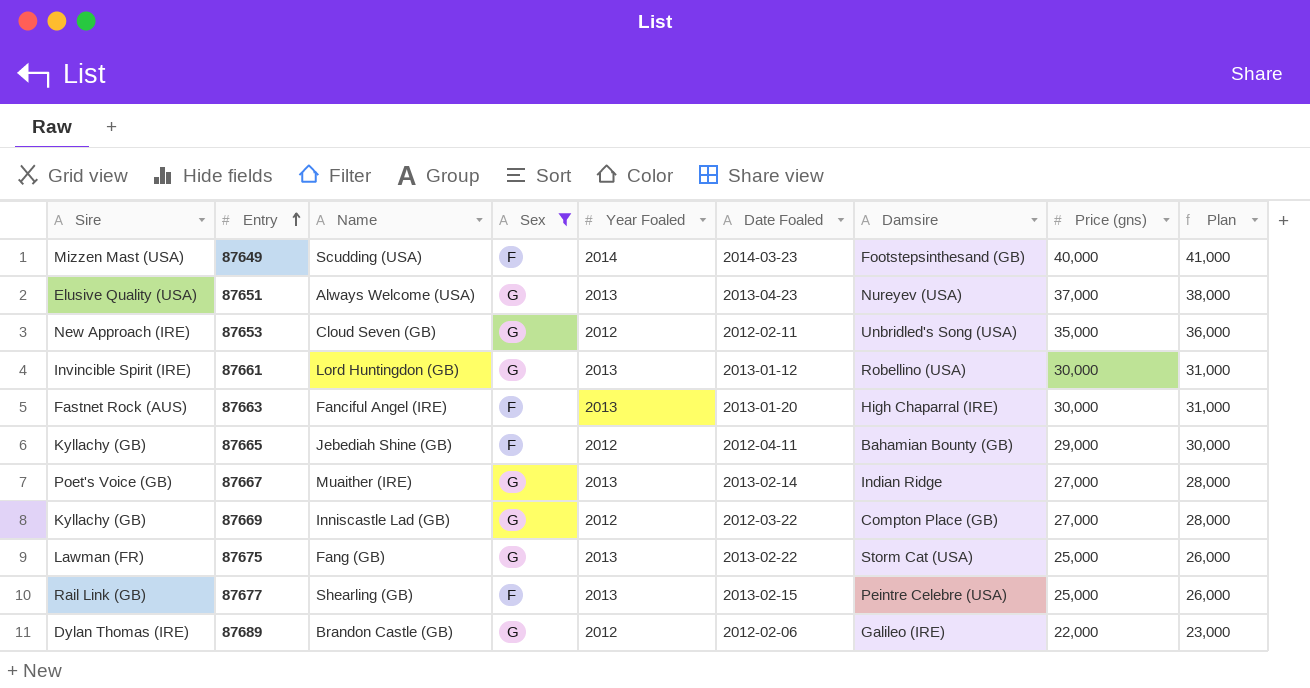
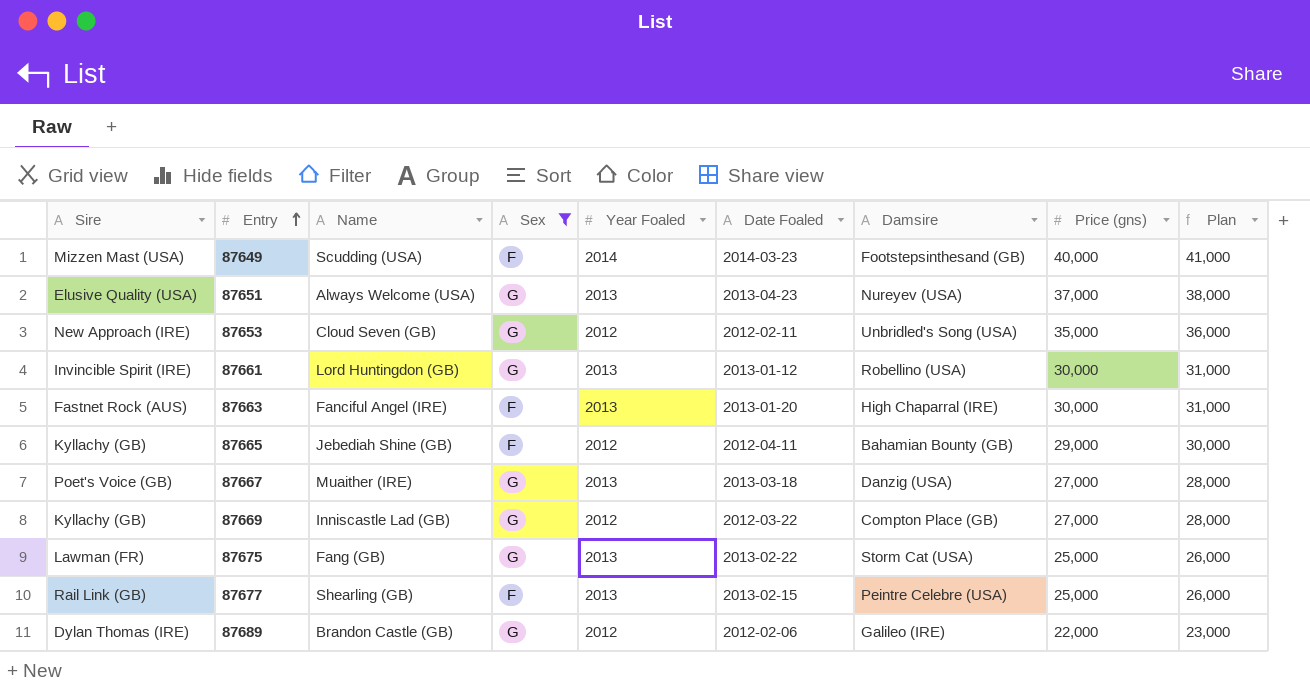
87667 | Date Foaled: 2013-02-14 -> 2013-03-18
87667 | Damsire: Indian Ridge -> Danzig (USA)

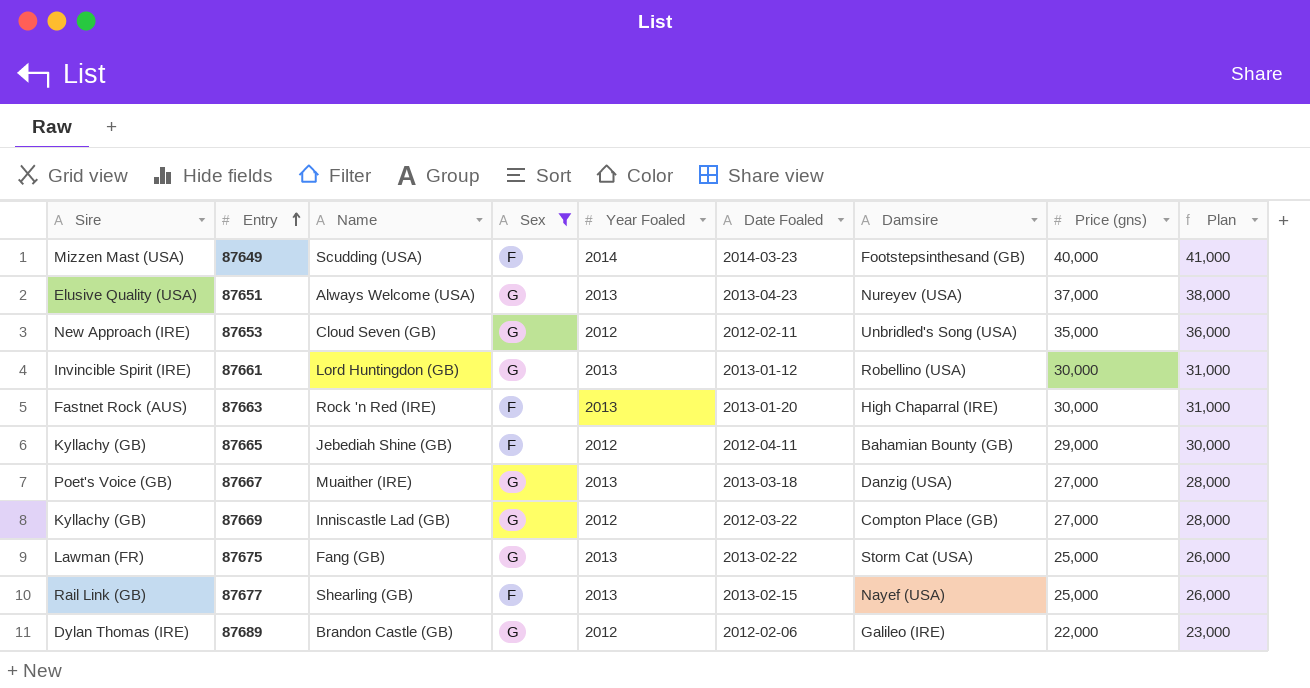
87663 | Name: Fanciful Angel (IRE) -> Rock 'n Red (IRE)
87677 | Damsire: Peintre Celebre (USA) -> Nayef (USA)

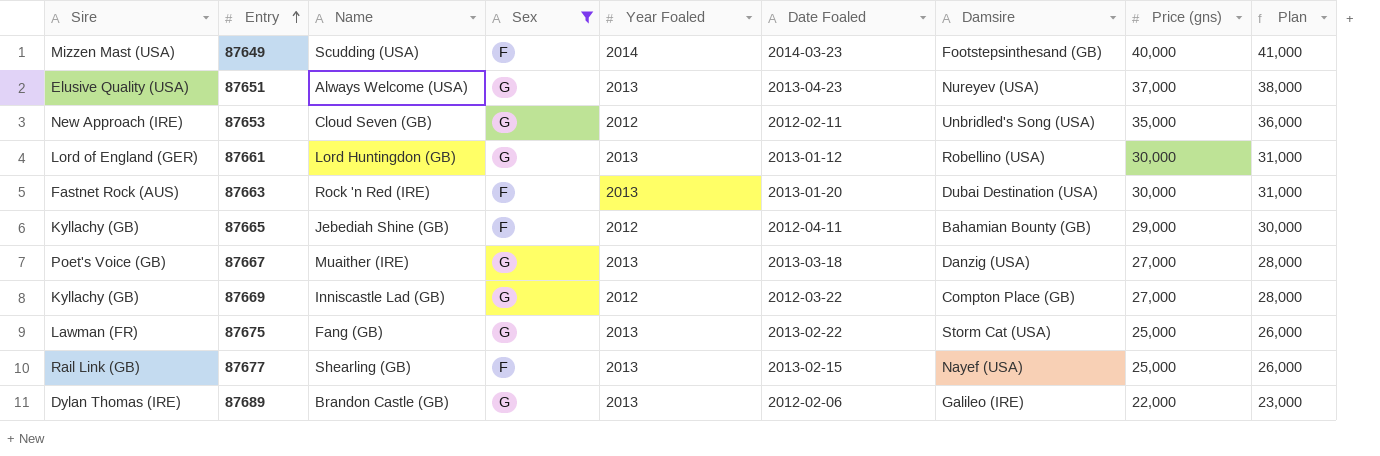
87661 | Sire: Invincible Spirit (IRE) -> Lord of England (GER)
87663 | Damsire: High Chaparral (IRE) -> Dubai Destination (USA)
87689 | Year Foaled: 2012 -> 2013

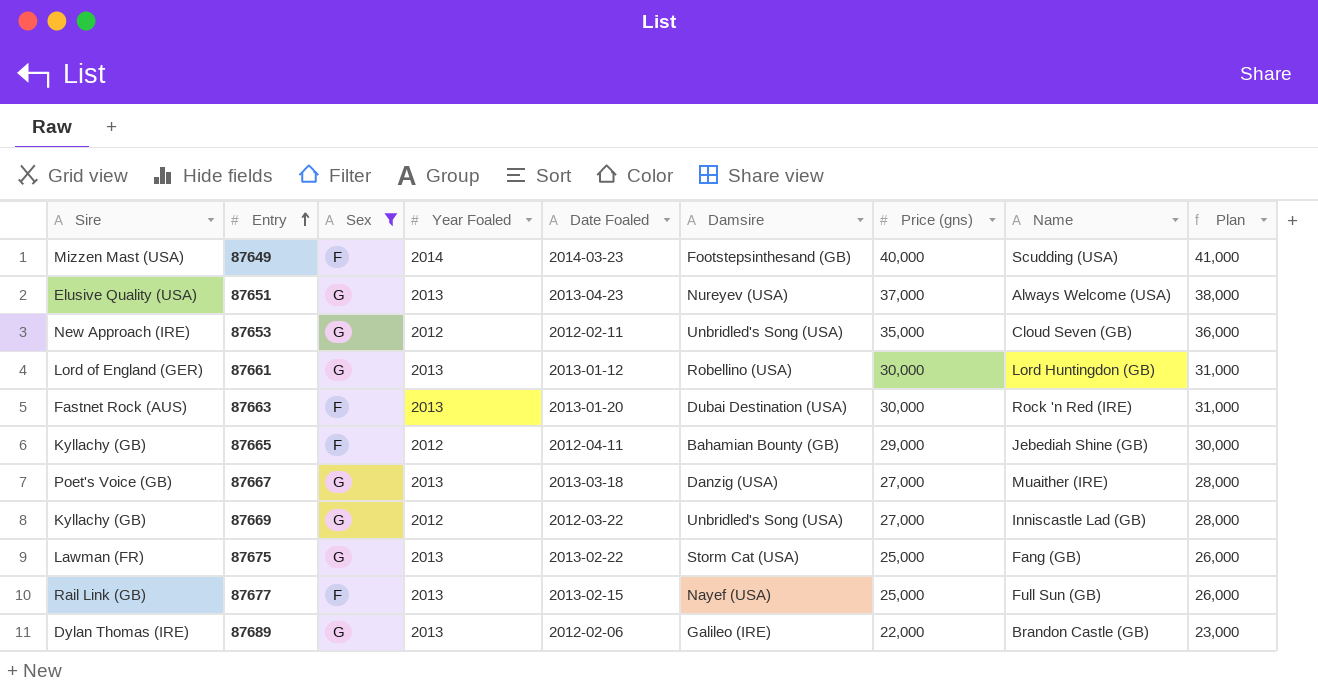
column Name | position: 3 -> 8
87669 | Damsire: Compton Place (GB) -> Unbridled's Song (USA)
87677 | Name: Shearling (GB) -> Full Sun (GB)

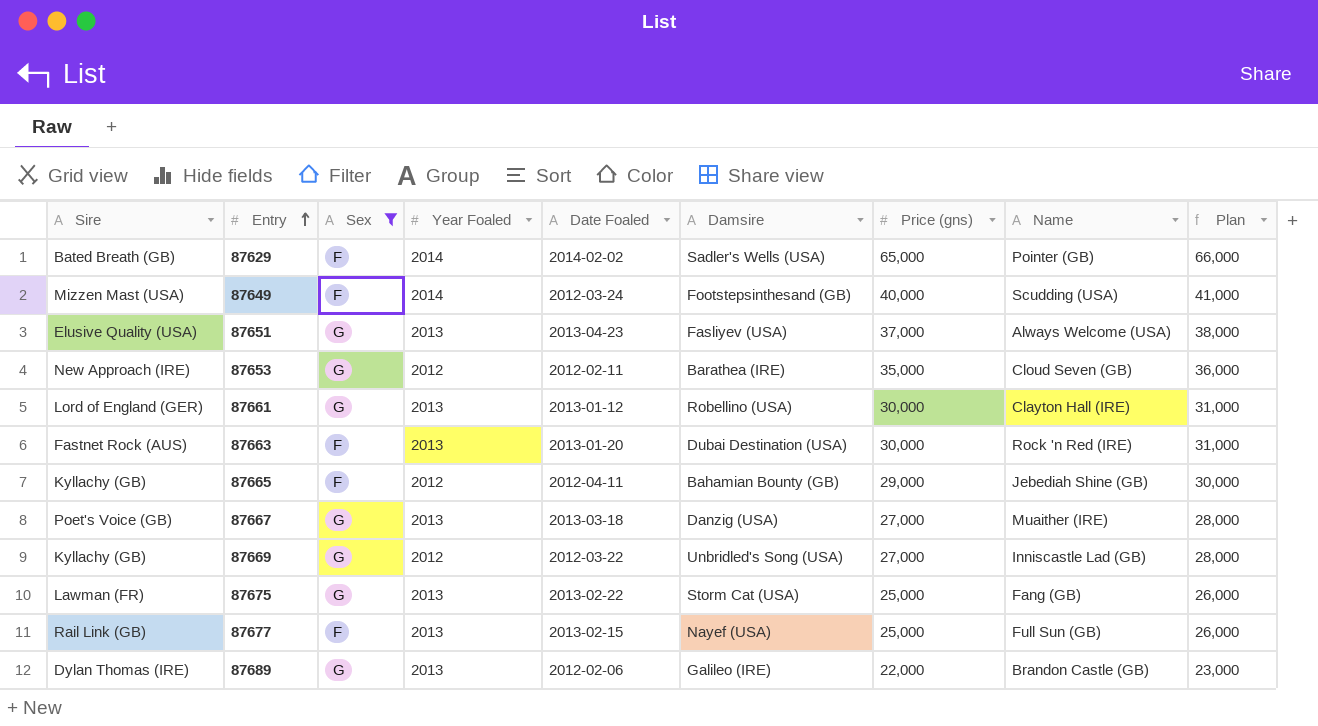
row 87629: none -> Bated Breath (GB) | F | 2014 | 2014-02-02 | Sadler's Wells (USA) | 65,000 | Pointer (GB) | 66,000
87649 | Date Foaled: 2014-03-23 -> 2012-03-24
87651 | Damsire: Nureyev (USA) -> Fasliyev (USA)
87653 | Damsire: Unbridled's Song (USA) -> Barathea (IRE)
87661 | Name: Lord Huntingdon (GB) -> Clayton Hall (IRE)

